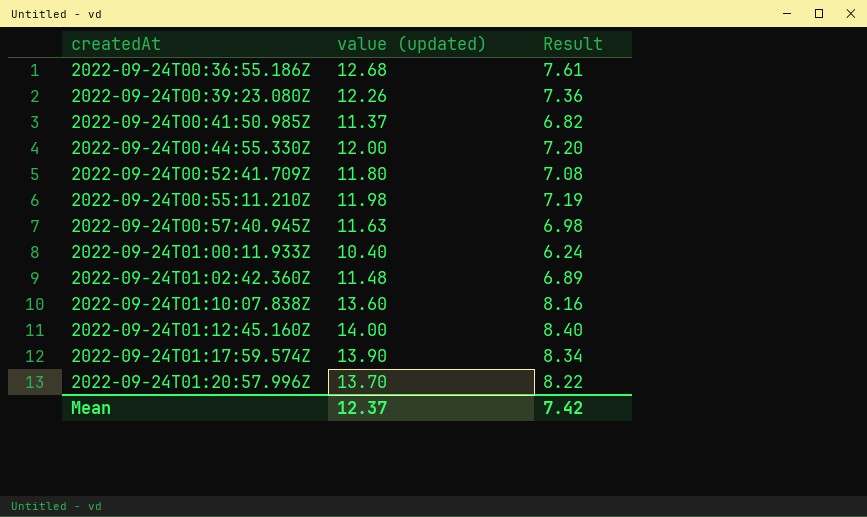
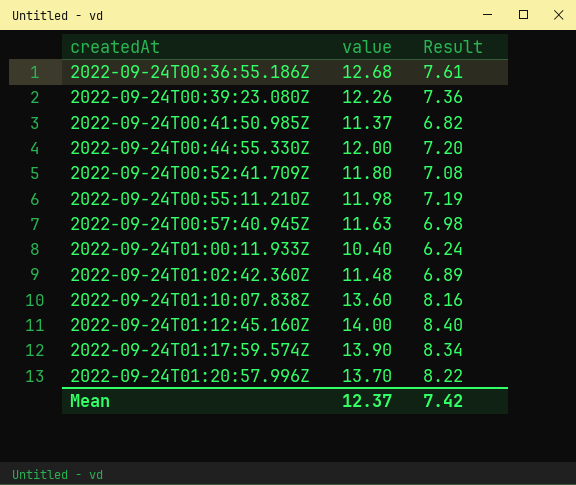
column name: value (updated) -> value

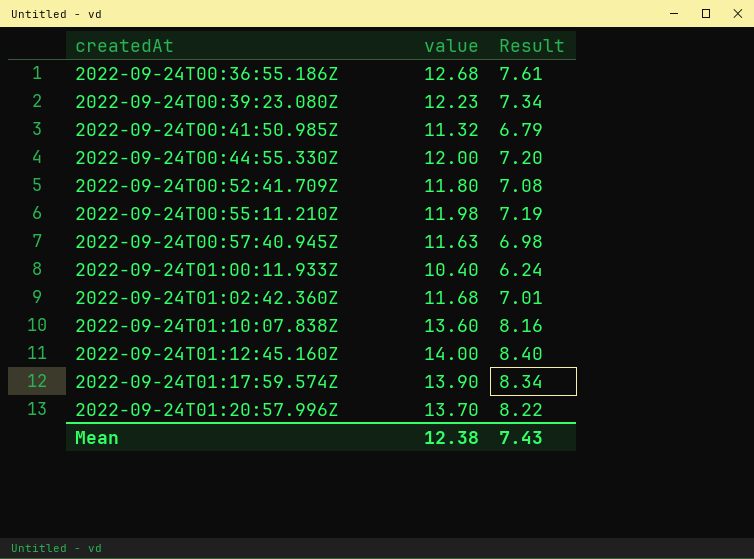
2022-09-24T00:39:23.080Z | value: 12.26 -> 12.23
2022-09-24T00:39:23.080Z | Result: 7.36 -> 7.34
2022-09-24T00:41:50.985Z | value: 11.37 -> 11.32
2022-09-24T00:41:50.985Z | Result: 6.82 -> 6.79
2022-09-24T01:02:42.360Z | value: 11.48 -> 11.68
2022-09-24T01:02:42.360Z | Result: 6.89 -> 7.01
Mean | value: 12.37 -> 12.38
Mean | Result: 7.42 -> 7.43

